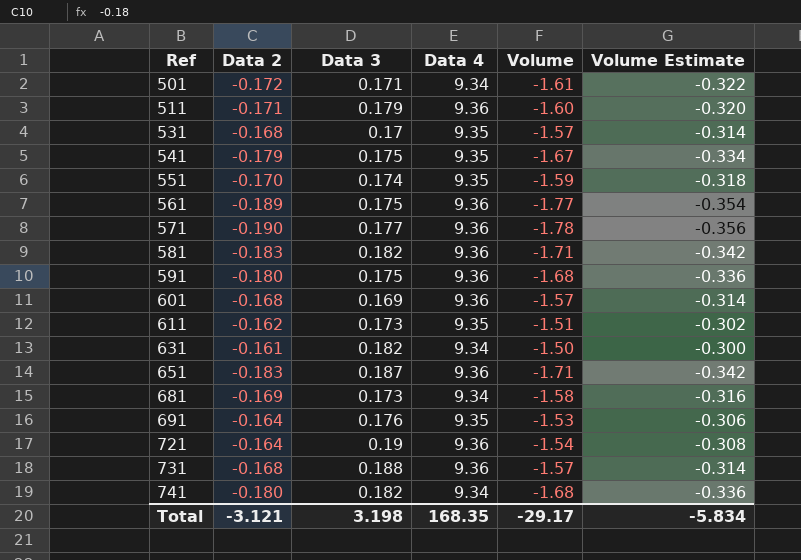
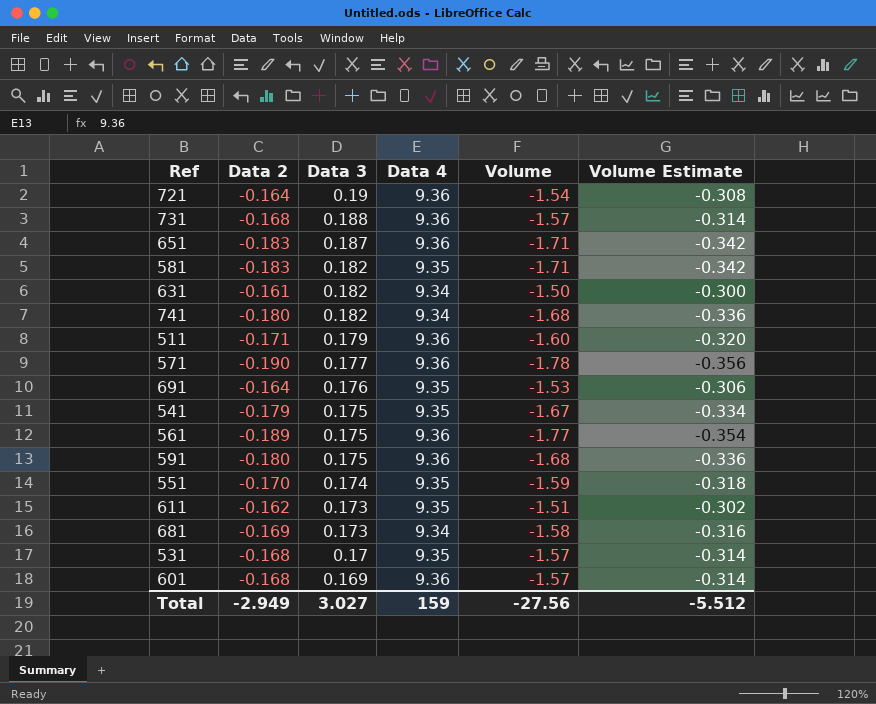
row order: Ref ascending -> Data 3 descending
row 501: -0.172 | 0.171 | 9.34 | -1.61 | -0.322 -> none
581 | Data 4: 9.36 -> 9.35
Total | Data 2: -3.121 -> -2.949
Total | Data 3: 3.198 -> 3.027
Total | Data 4: 168.35 -> 159
Total | Volume: -29.17 -> -27.56
Total | Volume Estimate: -5.834 -> -5.512

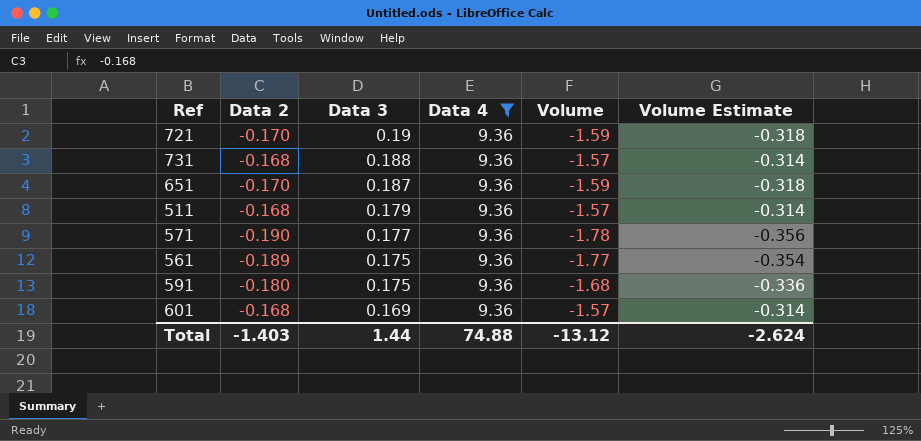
filter: none -> Data 4 = 9.36
721 | Data 2: -0.164 -> -0.170
721 | Volume: -1.54 -> -1.59
721 | Volume Estimate: -0.308 -> -0.318
651 | Data 2: -0.183 -> -0.170
651 | Volume: -1.71 -> -1.59
651 | Volume Estimate: -0.342 -> -0.318
511 | Data 2: -0.171 -> -0.168
511 | Volume: -1.60 -> -1.57
511 | Volume Estimate: -0.320 -> -0.314
Total | Data 2: -2.949 -> -1.403
Total | Data 3: 3.027 -> 1.44
Total | Data 4: 159 -> 74.88
Total | Volume: -27.56 -> -13.12
Total | Volume Estimate: -5.512 -> -2.624

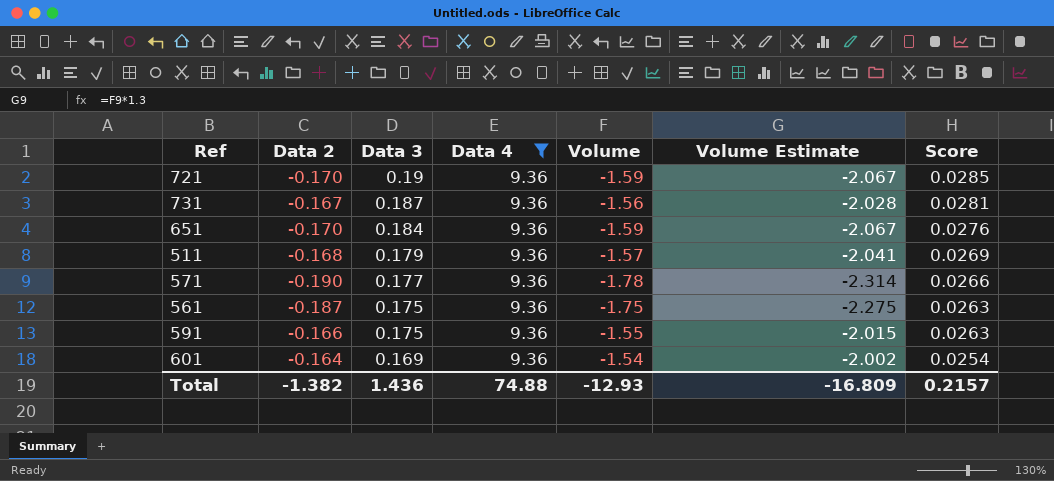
column Volume Estimate | formula: [Volume] * 0.2 -> [Volume] * 1.3
column Score | formula: none -> [Data 3] * 0.15
731 | Data 2: -0.168 -> -0.167
731 | Data 3: 0.188 -> 0.187
731 | Volume: -1.57 -> -1.56
651 | Data 3: 0.187 -> 0.184
561 | Data 2: -0.189 -> -0.187
561 | Volume: -1.77 -> -1.75
591 | Data 2: -0.180 -> -0.166
591 | Volume: -1.68 -> -1.55
601 | Data 2: -0.168 -> -0.164
601 | Volume: -1.57 -> -1.54
Total | Data 2: -1.403 -> -1.382
Total | Data 3: 1.44 -> 1.436
Total | Volume: -13.12 -> -12.93
Total | Volume Estimate: -2.624 -> -16.809

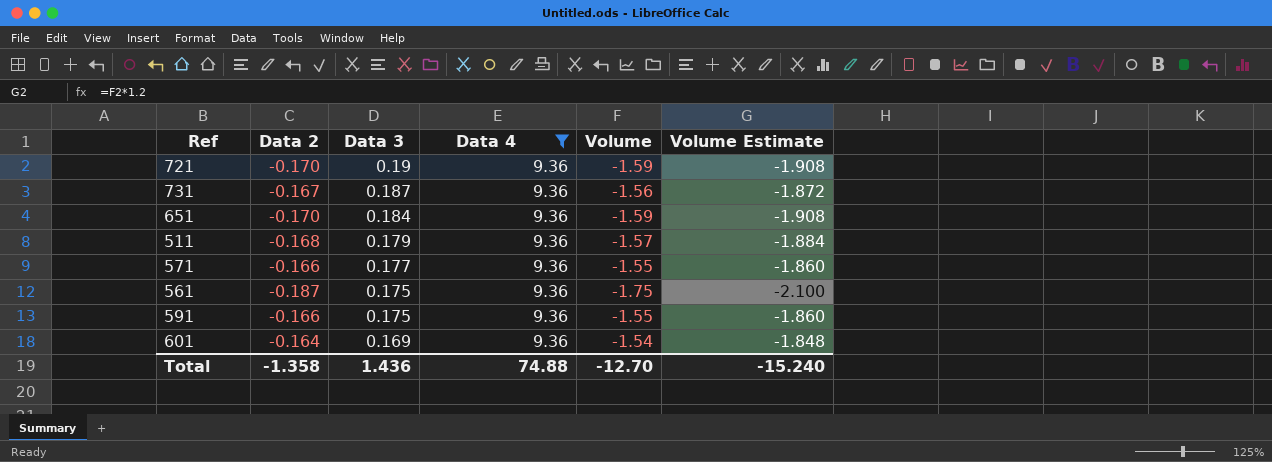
column Score | formula: [Data 3] * 0.15 -> none
column Volume Estimate | formula: [Volume] * 1.3 -> [Volume] * 1.2
571 | Data 2: -0.190 -> -0.166
571 | Volume: -1.78 -> -1.55
Total | Data 2: -1.382 -> -1.358
Total | Volume: -12.93 -> -12.70
Total | Volume Estimate: -16.809 -> -15.240

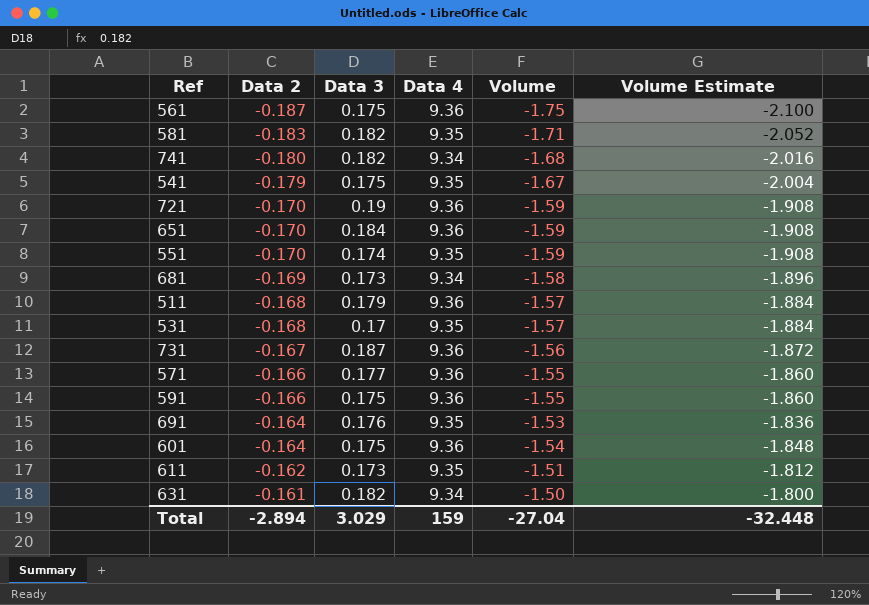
filter: Data 4 = 9.36 -> none
row order: Data 3 descending -> Data 2 ascending
601 | Data 3: 0.169 -> 0.175
Total | Data 2: -1.358 -> -2.894
Total | Data 3: 1.436 -> 3.029
Total | Data 4: 74.88 -> 159
Total | Volume: -12.70 -> -27.04
Total | Volume Estimate: -15.240 -> -32.448

